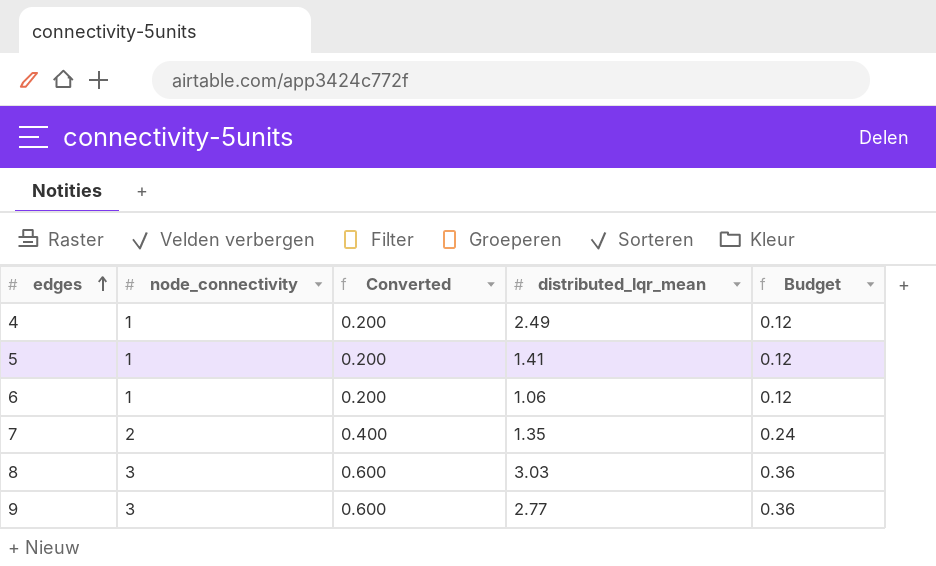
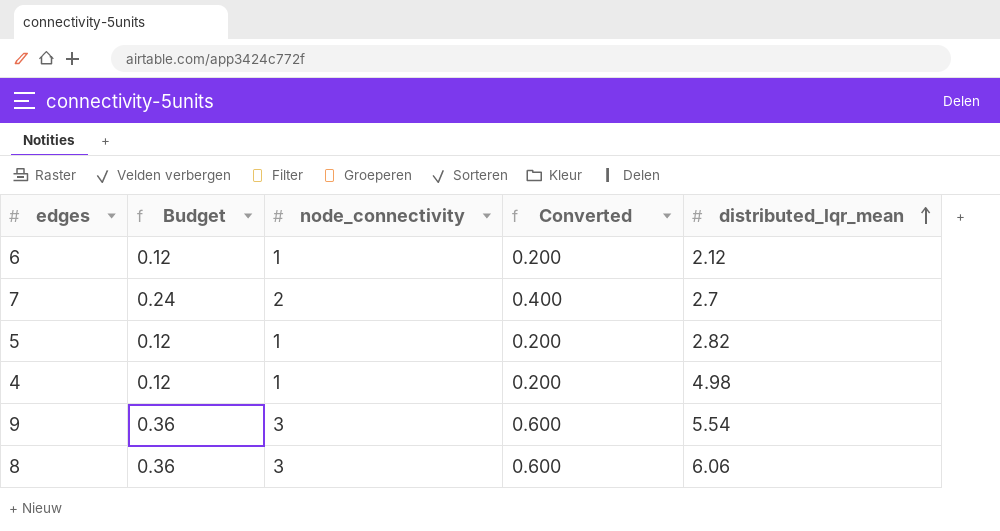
row order: edges ascending -> distributed_lqr_mean ascending
column Budget | position: 5 -> 2
6 | distributed_lqr_mean: 1.06 -> 2.12
7 | distributed_lqr_mean: 1.35 -> 2.7
5 | distributed_lqr_mean: 1.41 -> 2.82
4 | distributed_lqr_mean: 2.49 -> 4.98
9 | distributed_lqr_mean: 2.77 -> 5.54
8 | distributed_lqr_mean: 3.03 -> 6.06

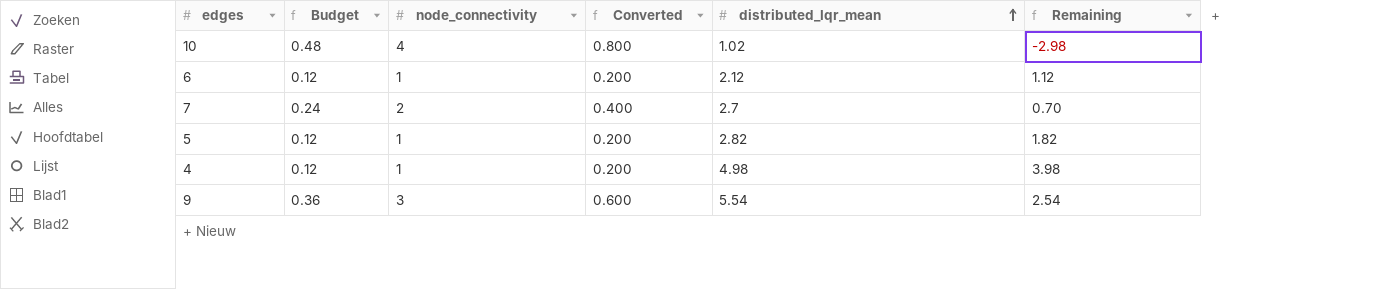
column Remaining | formula: none -> [distributed_lqr_mean] - [node_connectivity]
row 8: 0.36 | 3 | 0.600 | 6.06 -> none
row 10: none -> 0.48 | 4 | 0.800 | 1.02 | -2.98

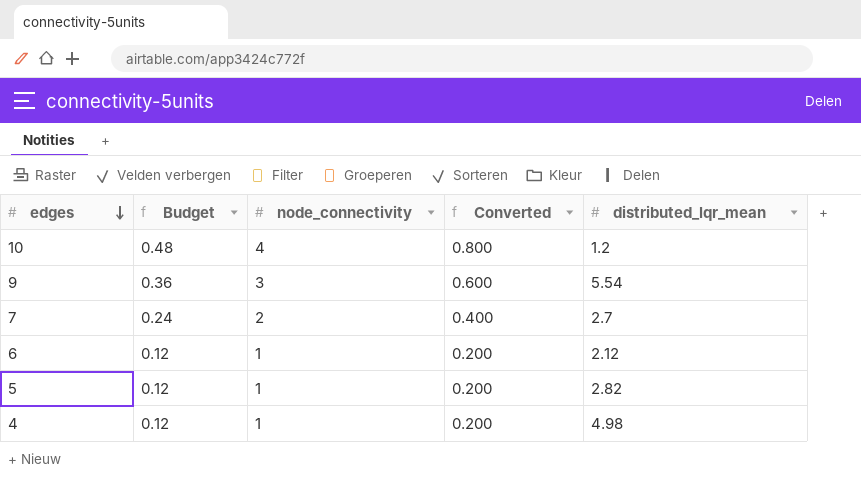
row order: distributed_lqr_mean ascending -> edges descending
column Remaining | formula: [distributed_lqr_mean] - [node_connectivity] -> none
10 | distributed_lqr_mean: 1.02 -> 1.2

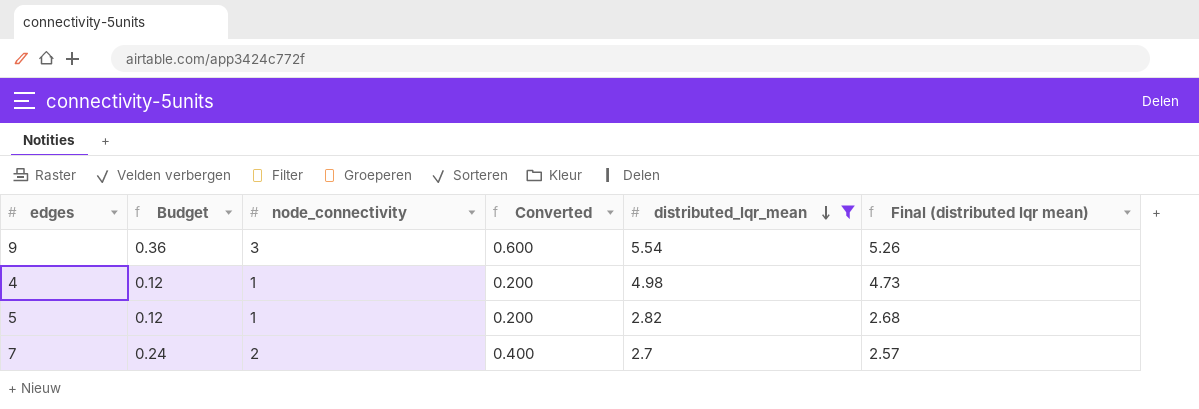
filter: none -> distributed_lqr_mean >= 2.7
row order: edges descending -> distributed_lqr_mean descending
column Final (distributed lqr mean) | formula: none -> [distributed_lqr_mean] * 0.95

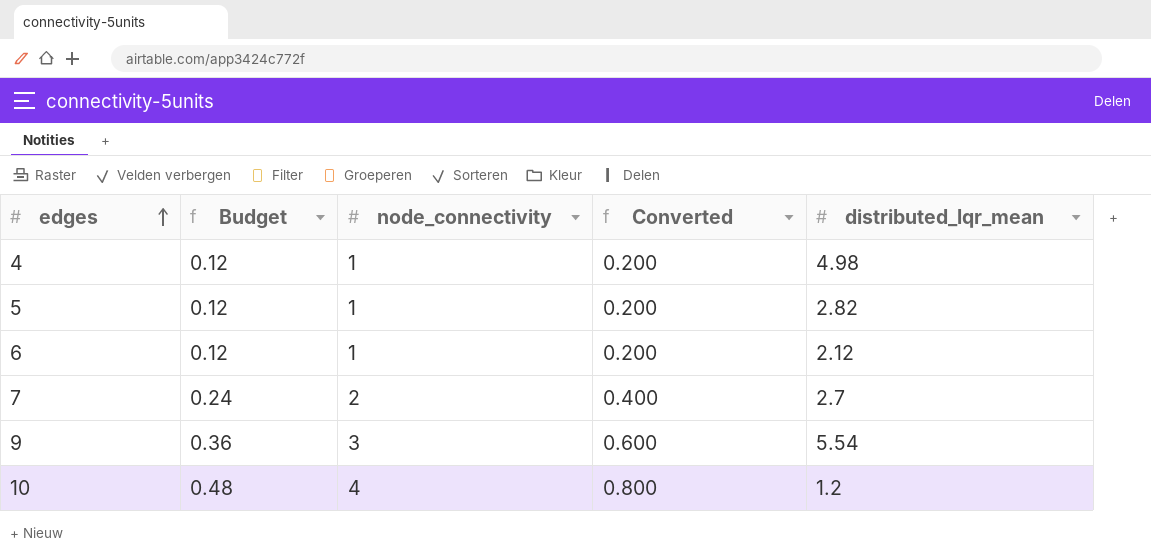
filter: distributed_lqr_mean >= 2.7 -> none
row order: distributed_lqr_mean descending -> edges ascending
column Final (distributed lqr mean) | formula: [distributed_lqr_mean] * 0.95 -> none

